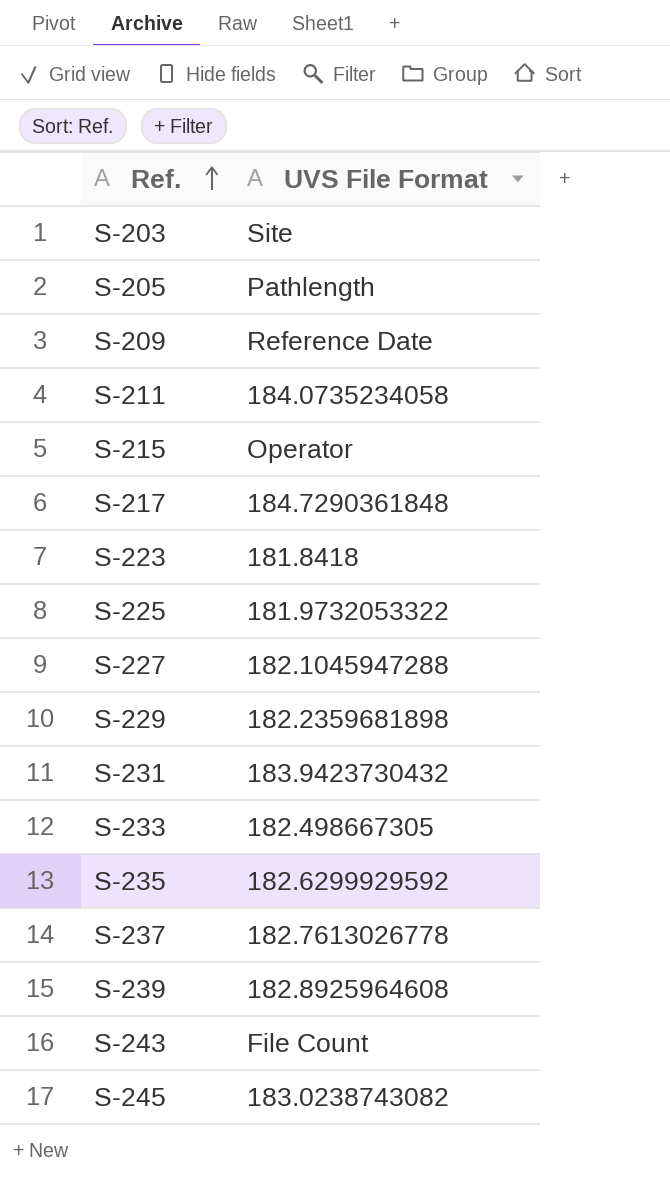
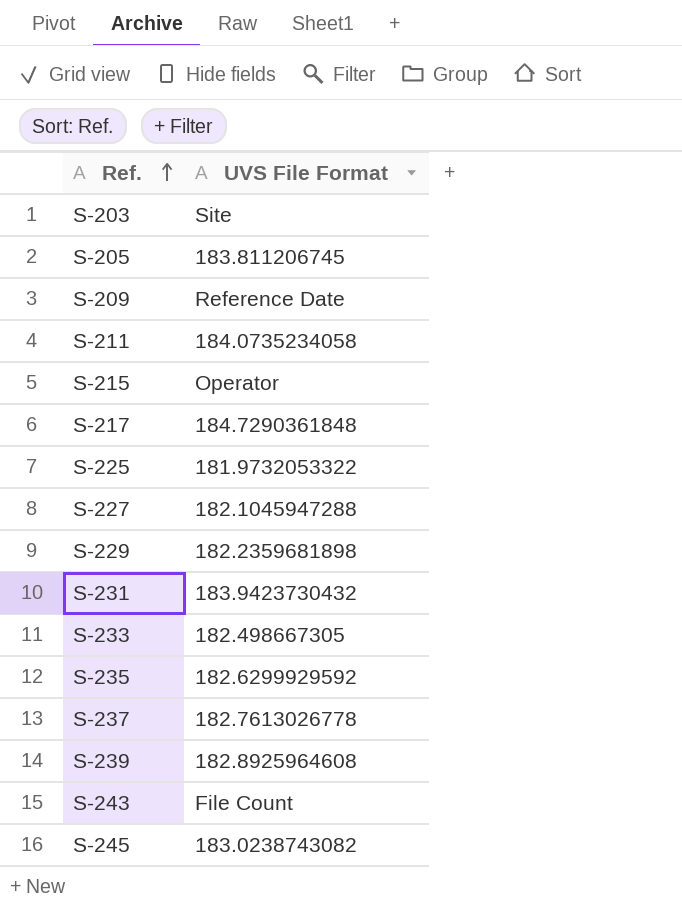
row S-223: 181.8418 -> none
S-205 | UVS File Format: Pathlength -> 183.811206745

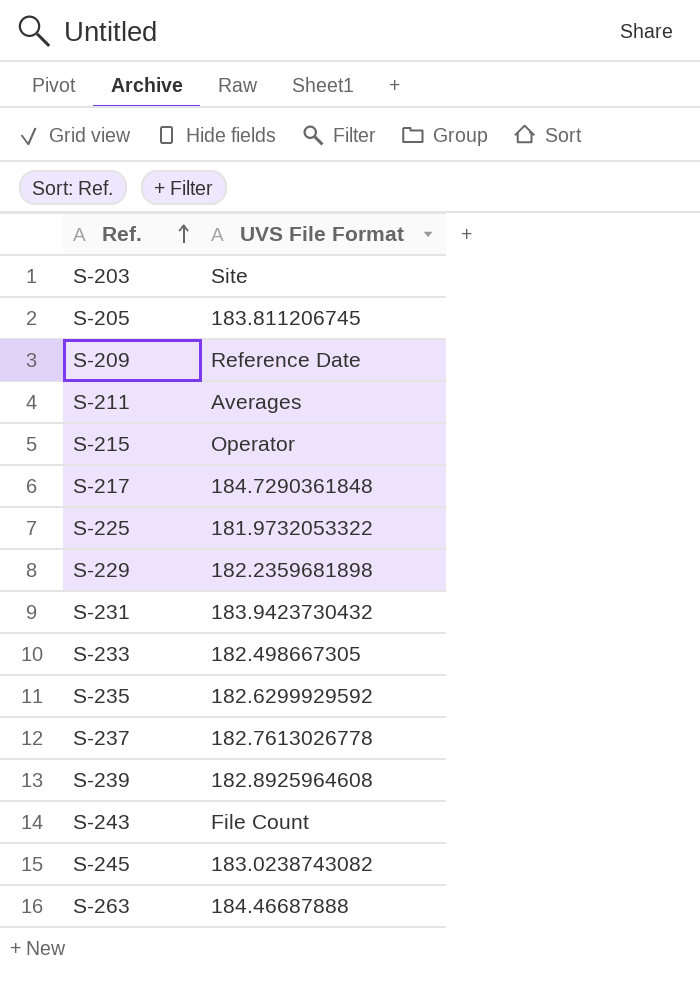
row S-227: 182.1045947288 -> none
S-211 | UVS File Format: 184.0735234058 -> Averages
row S-263: none -> 184.46687888

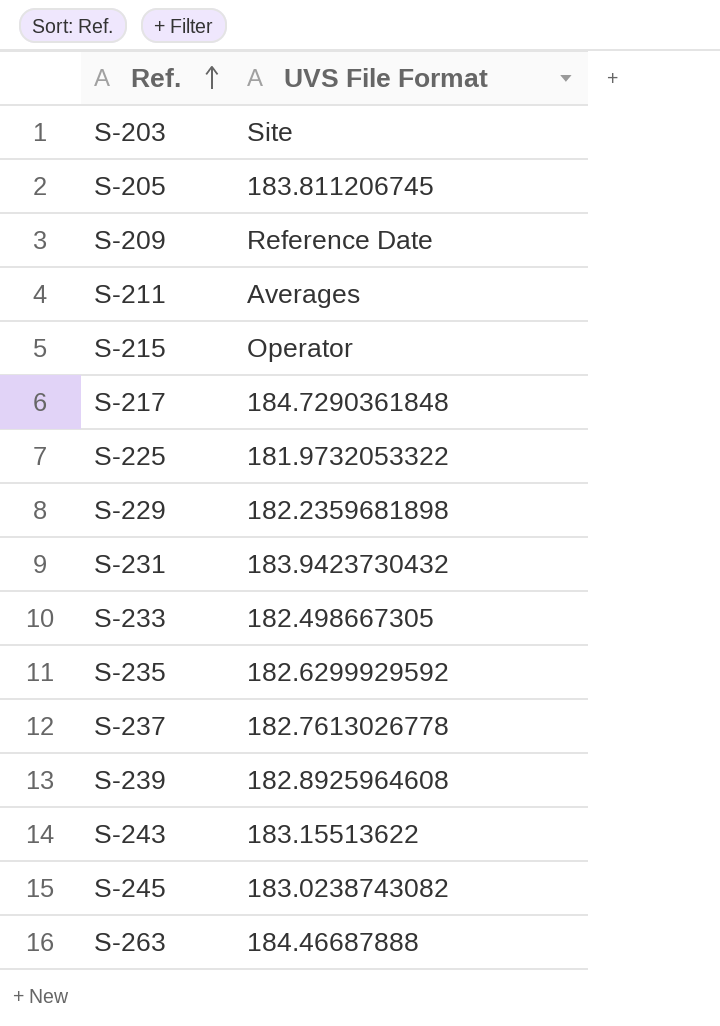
S-243 | UVS File Format: File Count -> 183.15513622

